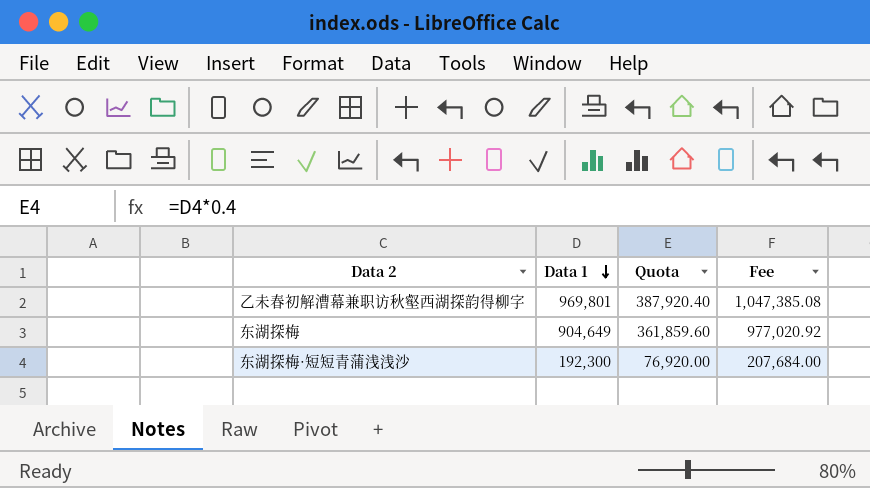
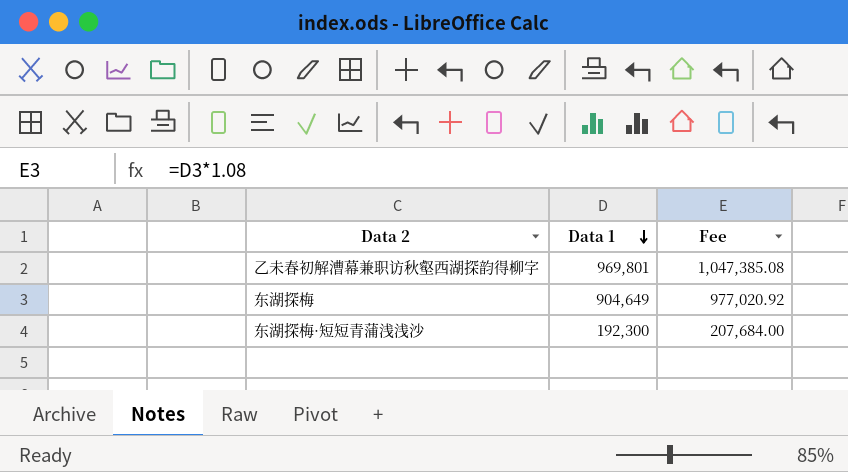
column Quota | formula: [Data 1] * 0.4 -> none

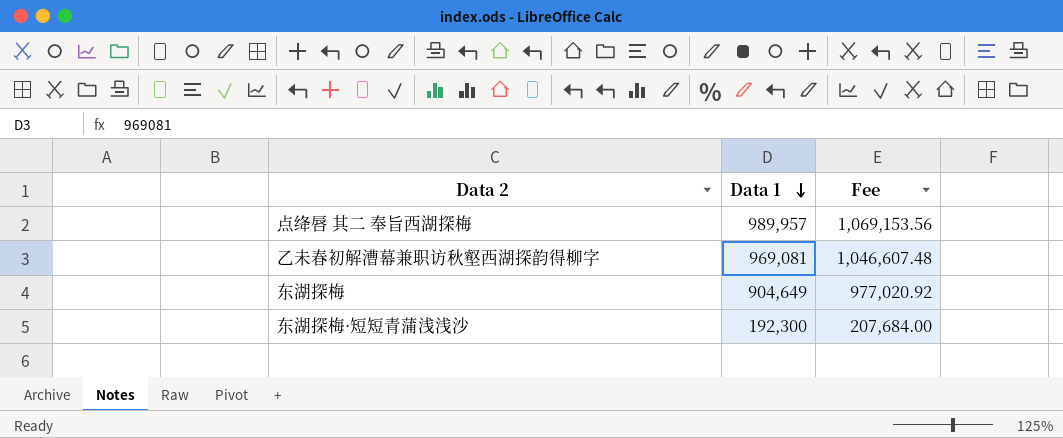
row 点绛唇 其二 奉旨西湖探梅: none -> 989,957 | 1,069,153.56
乙未春初解漕幕兼职访秋壑西湖探韵得柳字 | Data 1: 969,801 -> 969,081
乙未春初解漕幕兼职访秋壑西湖探韵得柳字 | Fee: 1,047,385.08 -> 1,046,607.48

